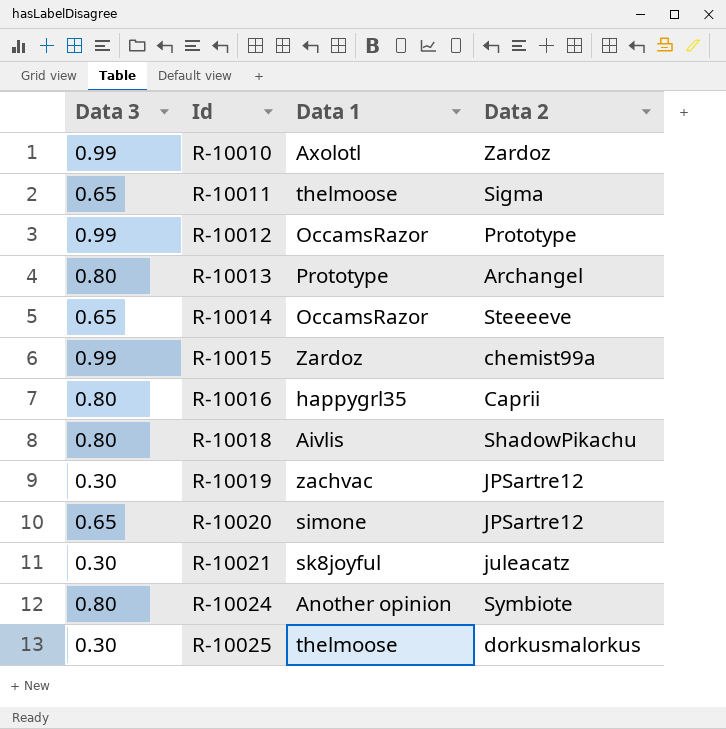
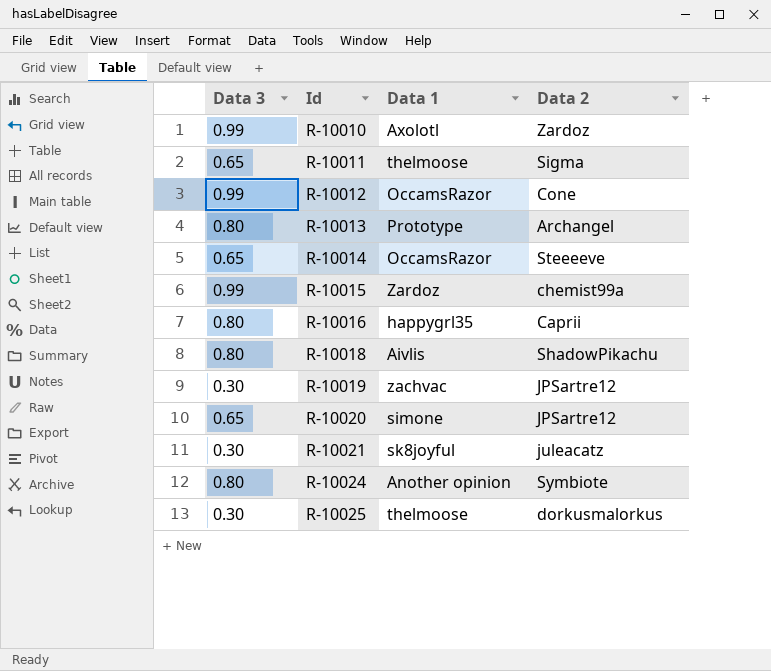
R-10012 | Data 2: Prototype -> Cone

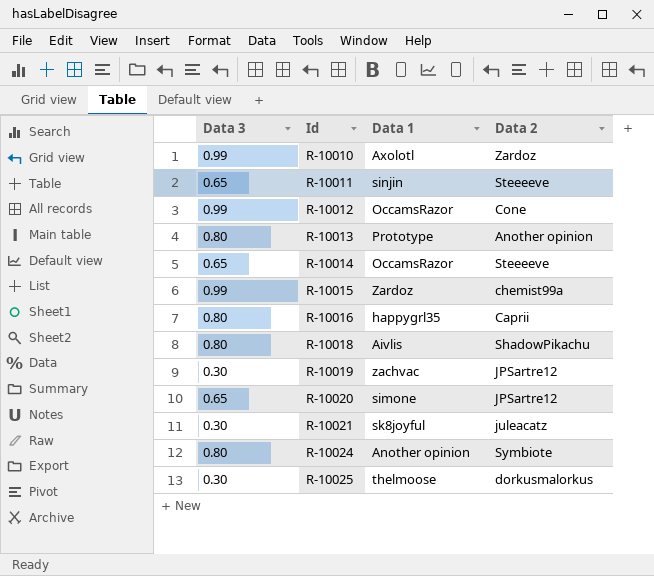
R-10011 | Data 1: thelmoose -> sinjin
R-10011 | Data 2: Sigma -> Steeeeve
R-10013 | Data 2: Archangel -> Another opinion

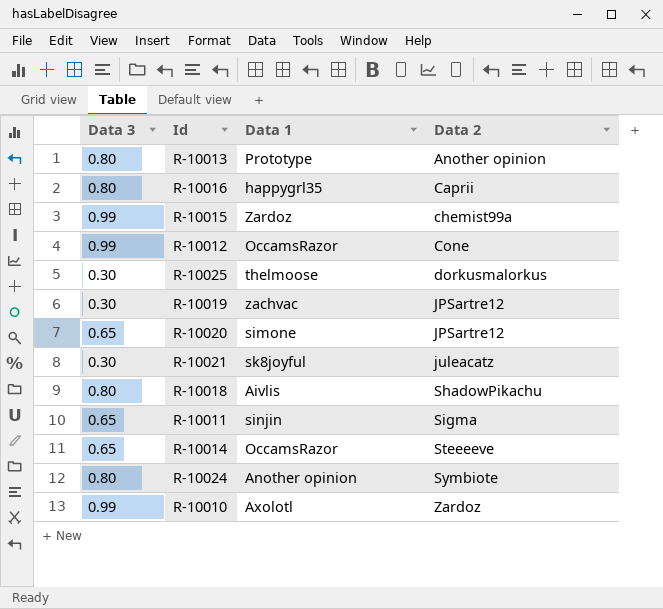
row order: Id ascending -> Data 2 ascending
R-10011 | Data 2: Steeeeve -> Sigma

